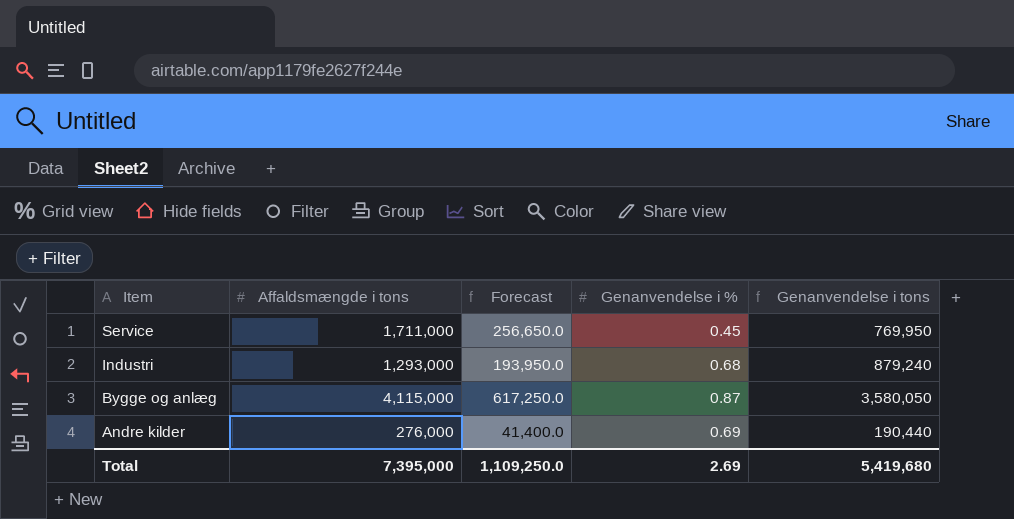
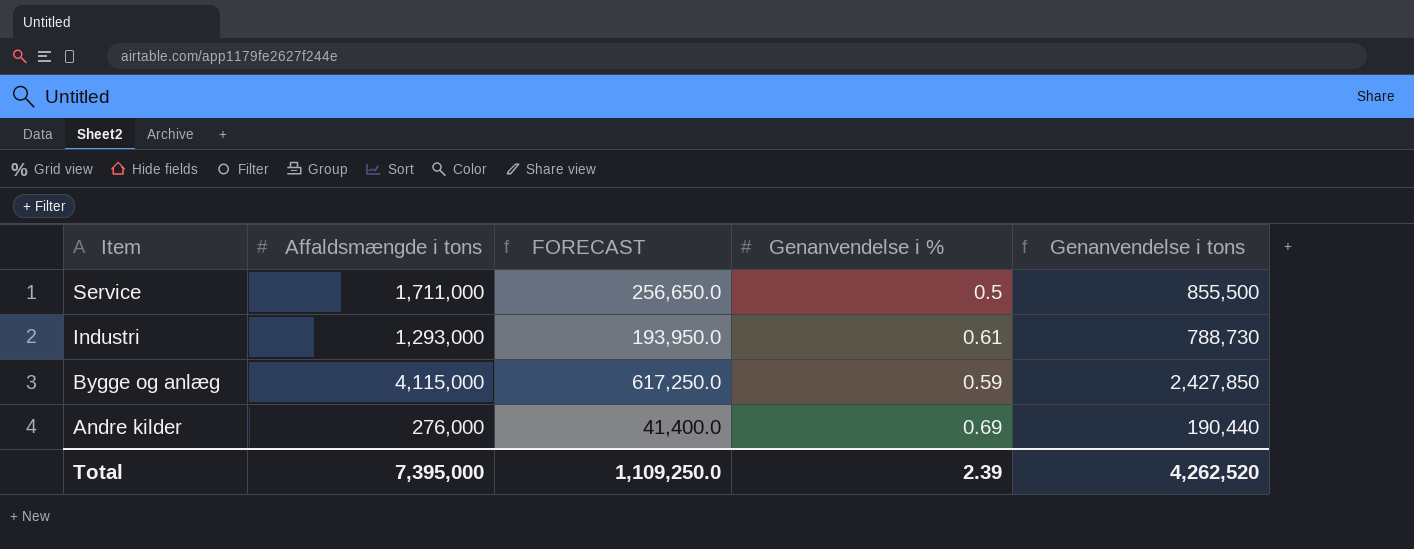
column name: Forecast -> FORECAST
Service | Genanvendelse i %: 0.45 -> 0.5
Service | Genanvendelse i tons: 769,950 -> 855,500
Industri | Genanvendelse i %: 0.68 -> 0.61
Industri | Genanvendelse i tons: 879,240 -> 788,730
Bygge og anlæg | Genanvendelse i %: 0.87 -> 0.59
Bygge og anlæg | Genanvendelse i tons: 3,580,050 -> 2,427,850
Total | Genanvendelse i %: 2.69 -> 2.39
Total | Genanvendelse i tons: 5,419,680 -> 4,262,520

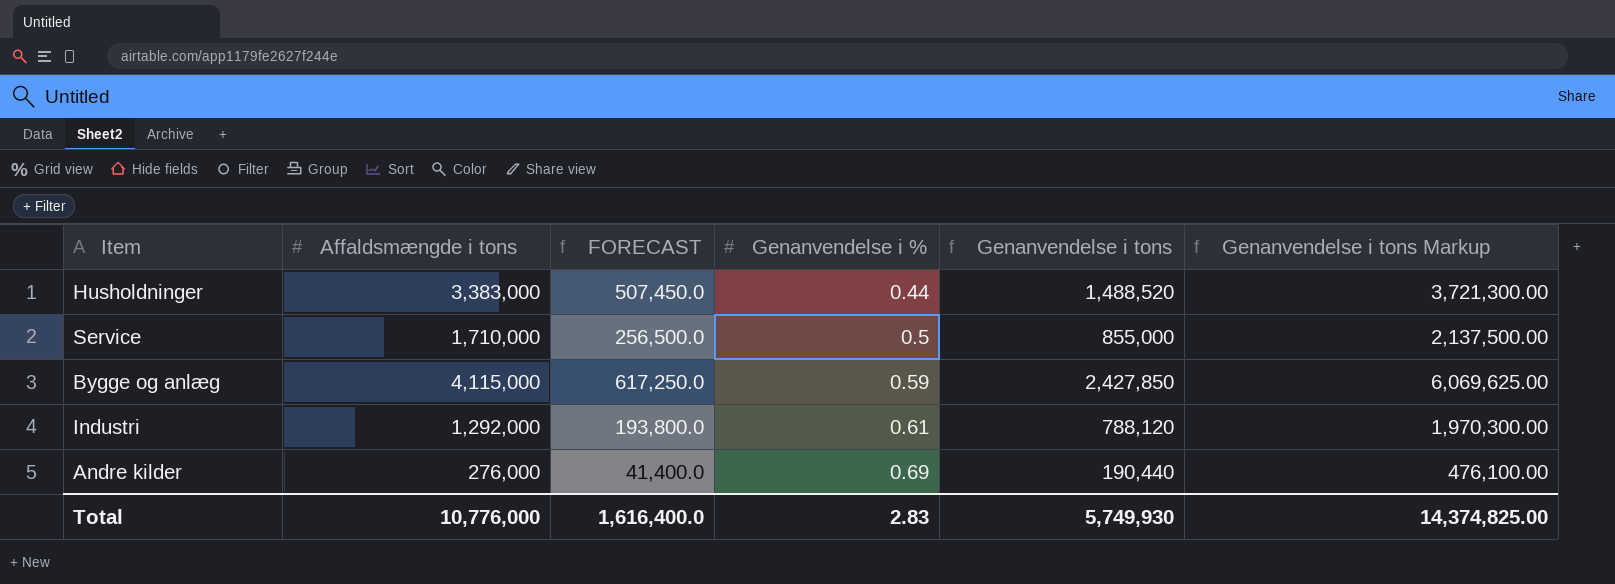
row order: Item descending -> Genanvendelse i % ascending
column Genanvendelse i tons Markup | formula: none -> [Genanvendelse i tons] * 2.5
row Husholdninger: none -> 3,383,000 | 507,450.0 | 0.44 | 1,488,520 | 3,721,300.00
Service | Affaldsmængde i tons: 1,711,000 -> 1,710,000
Service | FORECAST: 256,650.0 -> 256,500.0
Service | Genanvendelse i tons: 855,500 -> 855,000
Industri | Affaldsmængde i tons: 1,293,000 -> 1,292,000
Industri | FORECAST: 193,950.0 -> 193,800.0
Industri | Genanvendelse i tons: 788,730 -> 788,120
Total | Affaldsmængde i tons: 7,395,000 -> 10,776,000
Total | FORECAST: 1,109,250.0 -> 1,616,400.0
Total | Genanvendelse i %: 2.39 -> 2.83
Total | Genanvendelse i tons: 4,262,520 -> 5,749,930

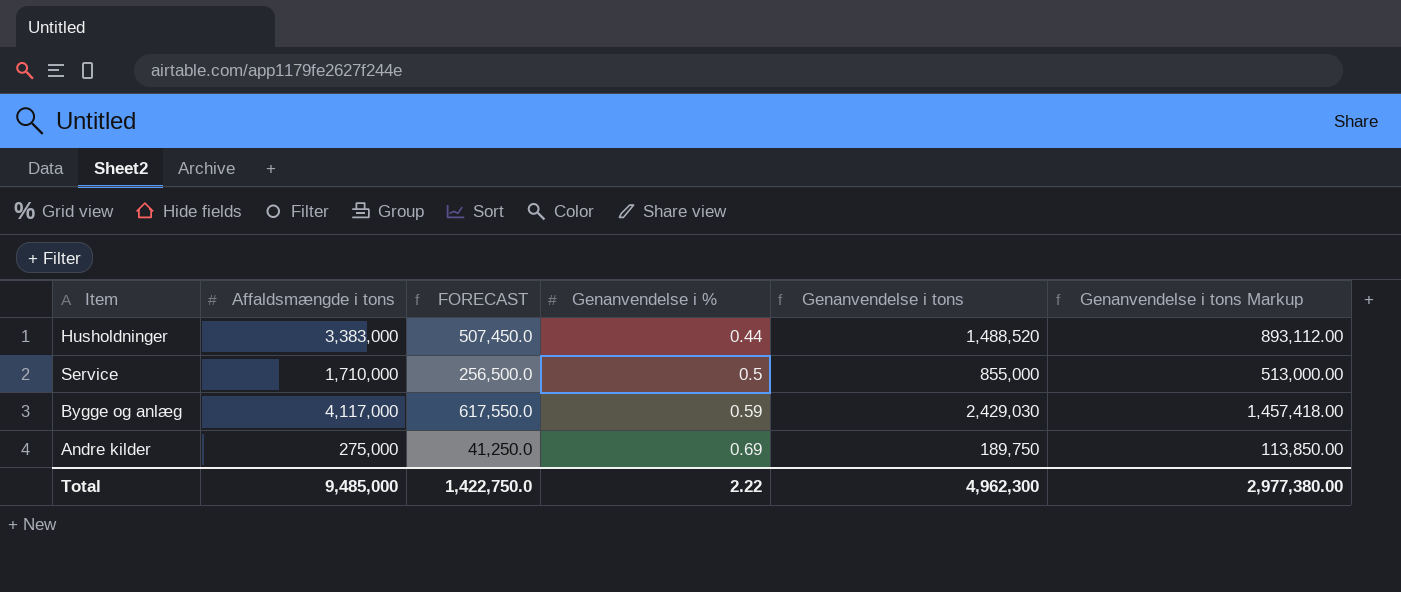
column Genanvendelse i tons Markup | formula: [Genanvendelse i tons] * 2.5 -> [Genanvendelse i tons] * 0.6
row Industri: 1,292,000 | 193,800.0 | 0.61 | 788,120 | 1,970,300.00 -> none
Bygge og anlæg | Affaldsmængde i tons: 4,115,000 -> 4,117,000
Bygge og anlæg | FORECAST: 617,250.0 -> 617,550.0
Bygge og anlæg | Genanvendelse i tons: 2,427,850 -> 2,429,030
Andre kilder | Affaldsmængde i tons: 276,000 -> 275,000
Andre kilder | FORECAST: 41,400.0 -> 41,250.0
Andre kilder | Genanvendelse i tons: 190,440 -> 189,750
Total | Affaldsmængde i tons: 10,776,000 -> 9,485,000
Total | FORECAST: 1,616,400.0 -> 1,422,750.0
Total | Genanvendelse i %: 2.83 -> 2.22
Total | Genanvendelse i tons: 5,749,930 -> 4,962,300
Total | Genanvendelse i tons Markup: 14,374,825.00 -> 2,977,380.00

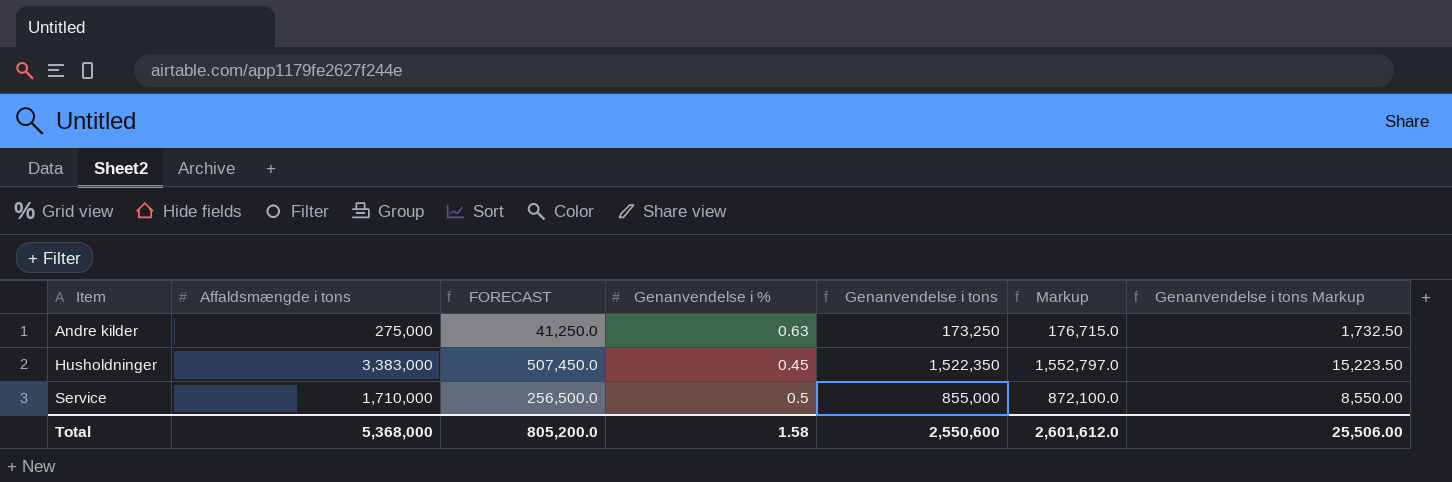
row order: Genanvendelse i % ascending -> Item ascending
column Markup | formula: none -> [Genanvendelse i tons] * 1.02
column Genanvendelse i tons Markup | formula: [Genanvendelse i tons] * 0.6 -> [Genanvendelse i tons] * 0.01
row Bygge og anlæg: 4,117,000 | 617,550.0 | 0.59 | 2,429,030 | 1,457,418.00 -> none
Andre kilder | Genanvendelse i %: 0.69 -> 0.63
Andre kilder | Genanvendelse i tons: 189,750 -> 173,250
Husholdninger | Genanvendelse i %: 0.44 -> 0.45
Husholdninger | Genanvendelse i tons: 1,488,520 -> 1,522,350
Total | Affaldsmængde i tons: 9,485,000 -> 5,368,000
Total | FORECAST: 1,422,750.0 -> 805,200.0
Total | Genanvendelse i %: 2.22 -> 1.58
Total | Genanvendelse i tons: 4,962,300 -> 2,550,600
Total | Genanvendelse i tons Markup: 2,977,380.00 -> 25,506.00

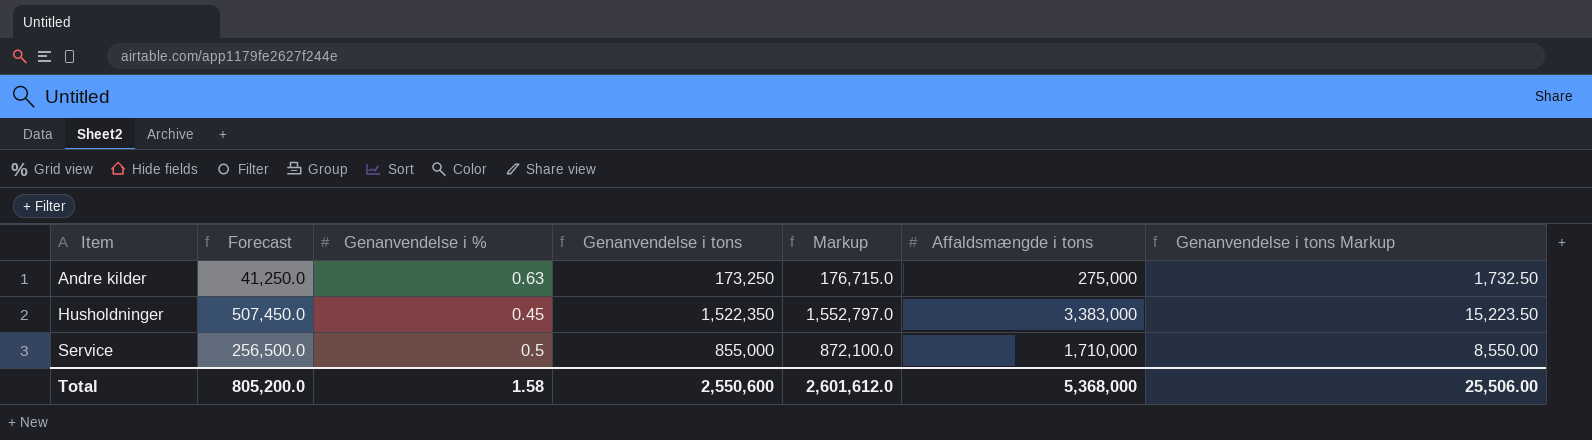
column name: FORECAST -> Forecast
column Affaldsmængde i tons | position: 2 -> 6

